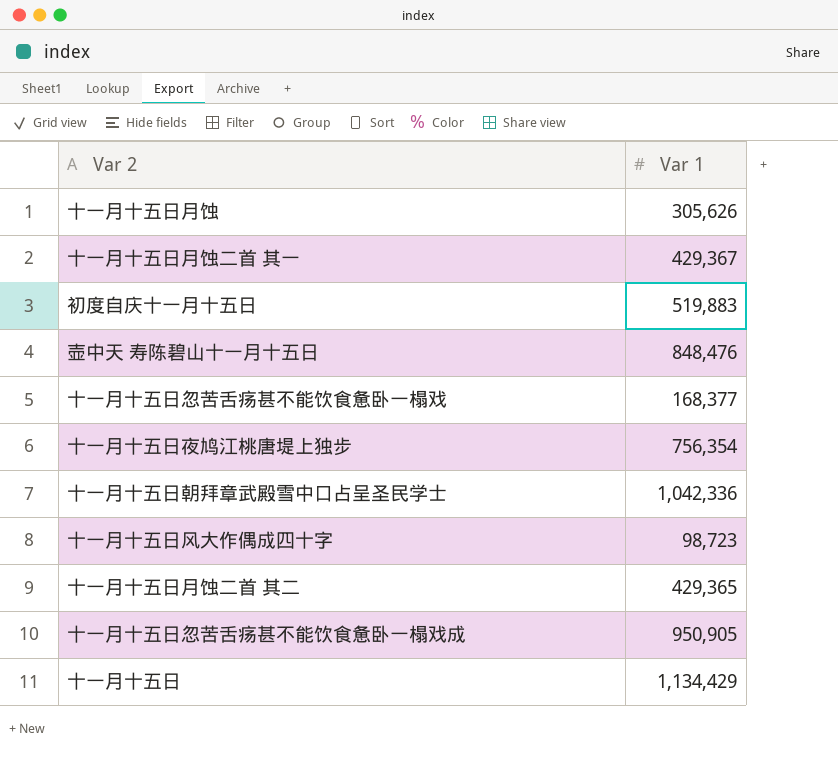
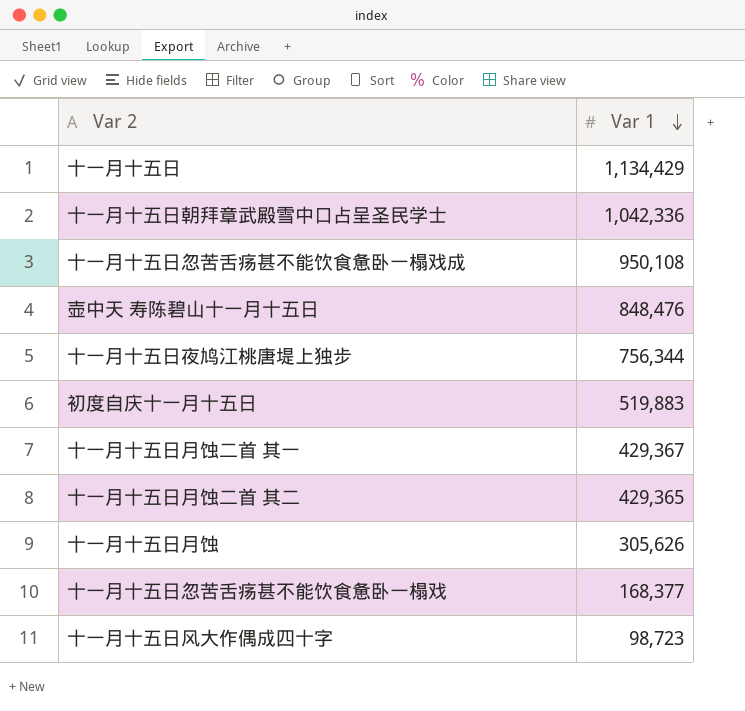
row order: none -> Var 1 descending
十一月十五日忽苦舌疡甚不能饮食惫卧一榻戏成 | Var 1: 950,905 -> 950,108
十一月十五日夜鸠江桃唐堤上独步 | Var 1: 756,354 -> 756,344

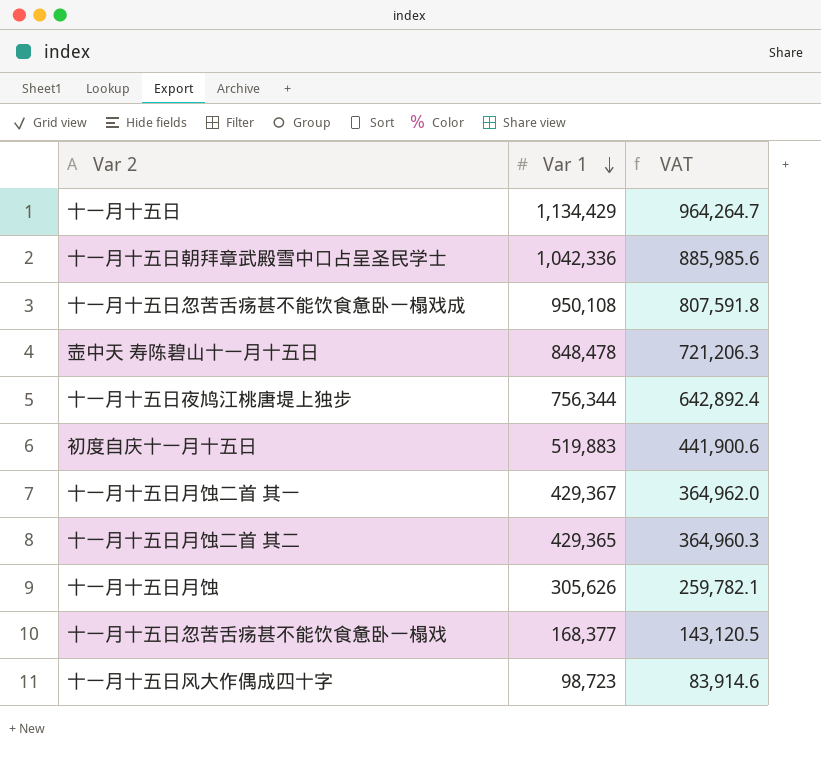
column VAT | formula: none -> [Var 1] * 0.85
壶中天 寿陈碧山十一月十五日 | Var 1: 848,476 -> 848,478

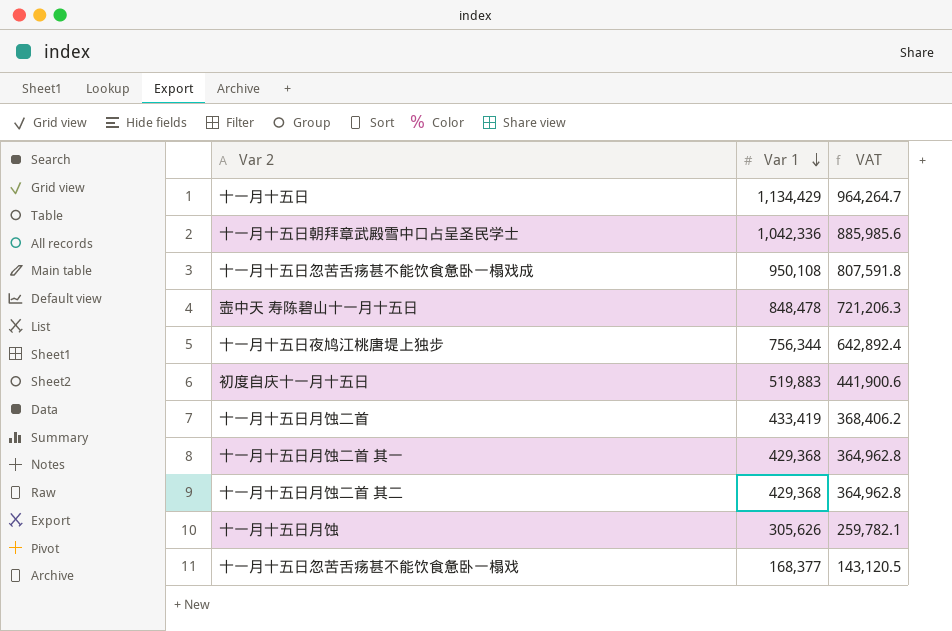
row 十一月十五日风大作偶成四十字: 98,723 | 83,914.6 -> none
row 十一月十五日月蚀二首: none -> 433,419 | 368,406.2
十一月十五日月蚀二首 其一 | Var 1: 429,367 -> 429,368
十一月十五日月蚀二首 其一 | VAT: 364,962.0 -> 364,962.8
十一月十五日月蚀二首 其二 | Var 1: 429,365 -> 429,368
十一月十五日月蚀二首 其二 | VAT: 364,960.3 -> 364,962.8

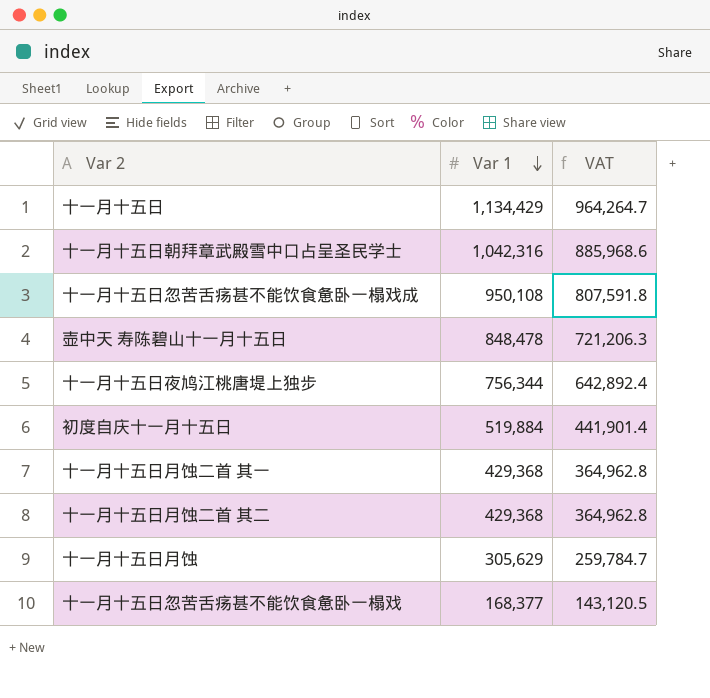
row 十一月十五日月蚀二首: 433,419 | 368,406.2 -> none
十一月十五日朝拜章武殿雪中口占呈圣民学士 | Var 1: 1,042,336 -> 1,042,316
十一月十五日朝拜章武殿雪中口占呈圣民学士 | VAT: 885,985.6 -> 885,968.6
初度自庆十一月十五日 | Var 1: 519,883 -> 519,884
初度自庆十一月十五日 | VAT: 441,900.6 -> 441,901.4
十一月十五日月蚀 | Var 1: 305,626 -> 305,629
十一月十五日月蚀 | VAT: 259,782.1 -> 259,784.7

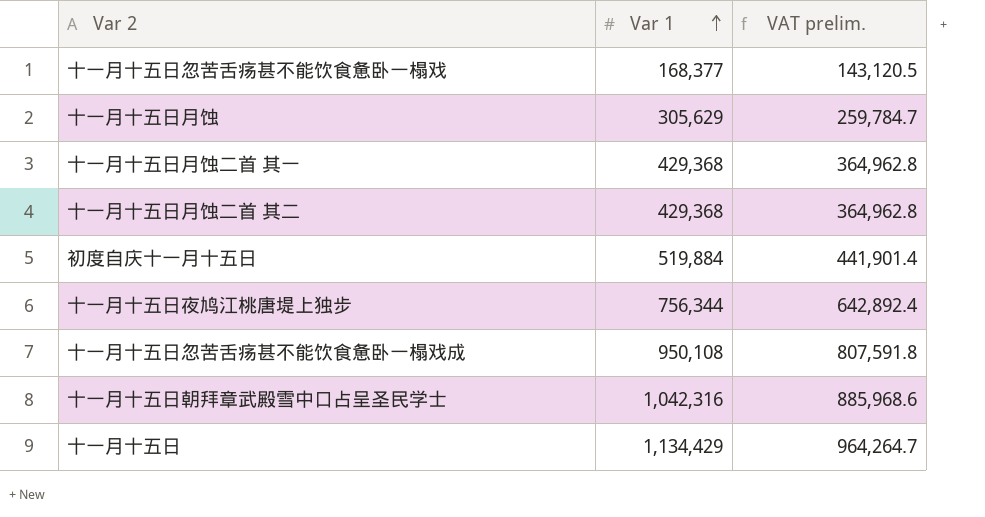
row order: Var 1 descending -> Var 1 ascending
column name: VAT -> VAT prelim.
row 壶中天 寿陈碧山十一月十五日: 848,478 | 721,206.3 -> none

